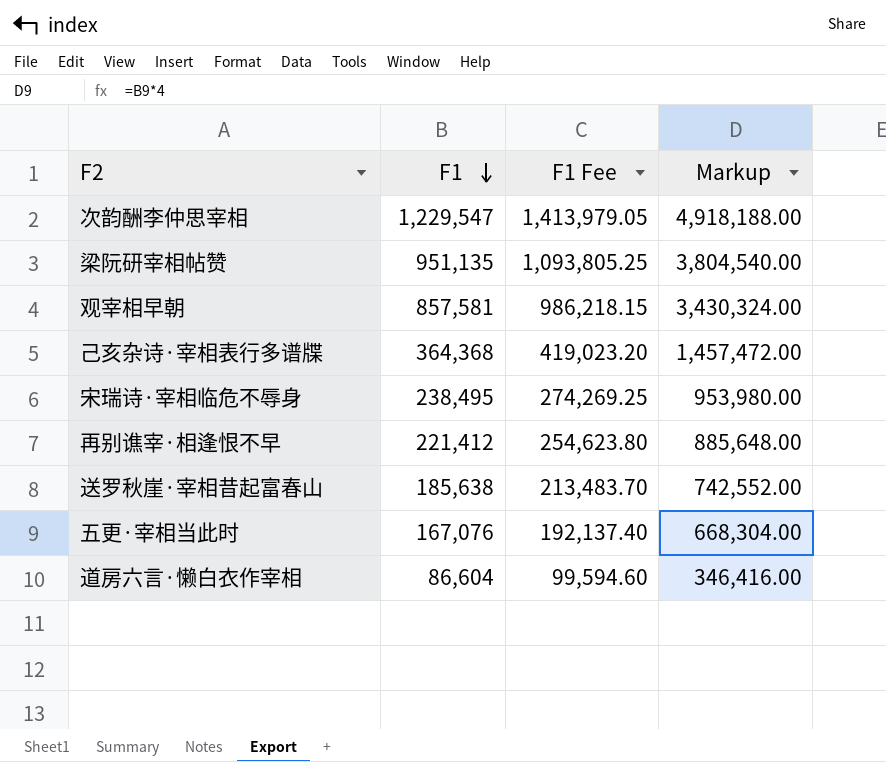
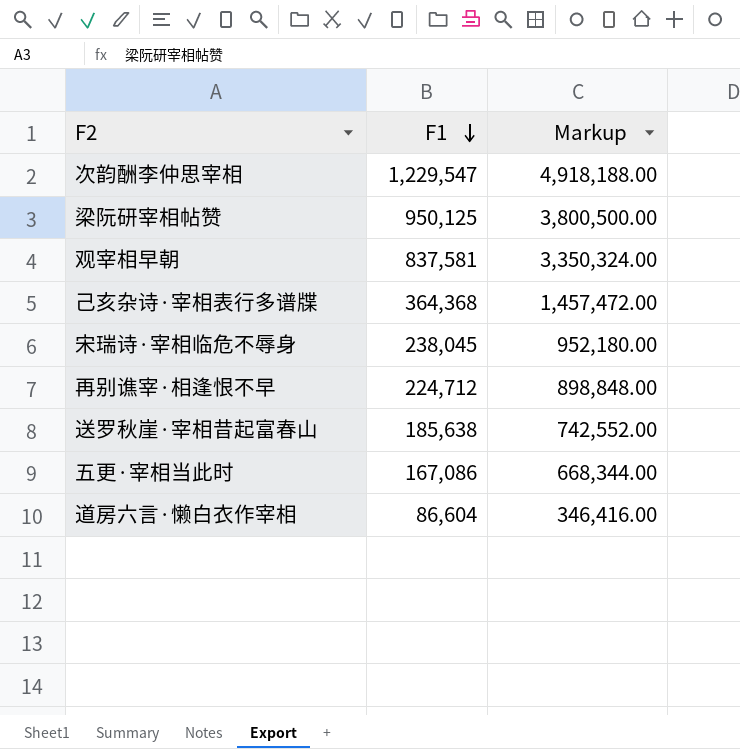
column F1 Fee | formula: [F1] * 1.15 -> none
梁阮研宰相帖赞 | F1: 951,135 -> 950,125
梁阮研宰相帖赞 | Markup: 3,804,540.00 -> 3,800,500.00
观宰相早朝 | F1: 857,581 -> 837,581
观宰相早朝 | Markup: 3,430,324.00 -> 3,350,324.00
宋瑞诗·宰相临危不辱身 | F1: 238,495 -> 238,045
宋瑞诗·宰相临危不辱身 | Markup: 953,980.00 -> 952,180.00
再别谯宰·相逢恨不早 | F1: 221,412 -> 224,712
再别谯宰·相逢恨不早 | Markup: 885,648.00 -> 898,848.00
五更·宰相当此时 | F1: 167,076 -> 167,086
五更·宰相当此时 | Markup: 668,304.00 -> 668,344.00

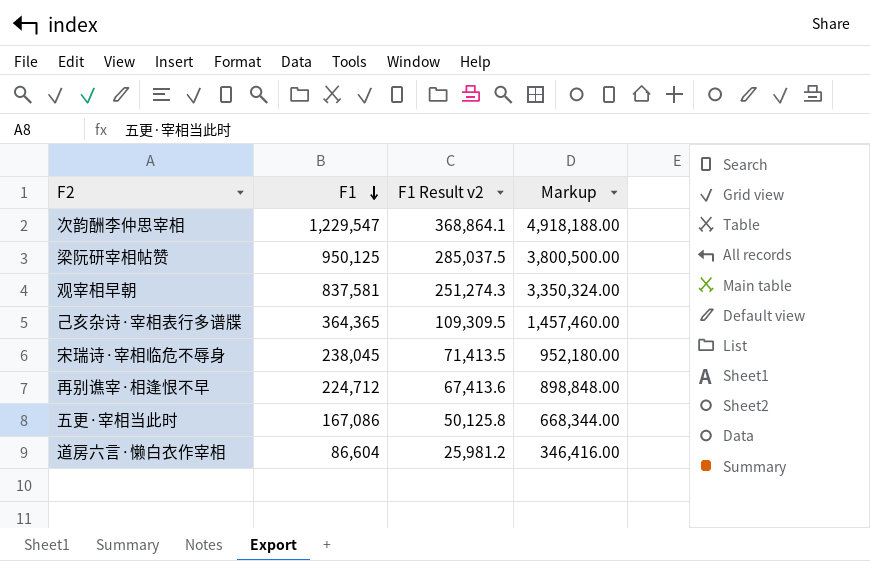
column F1 Result v2 | formula: none -> [F1] * 0.3
row 送罗秋崖·宰相昔起富春山: 185,638 | 742,552.00 -> none
己亥杂诗·宰相表行多谱牒 | F1: 364,368 -> 364,365
己亥杂诗·宰相表行多谱牒 | Markup: 1,457,472.00 -> 1,457,460.00

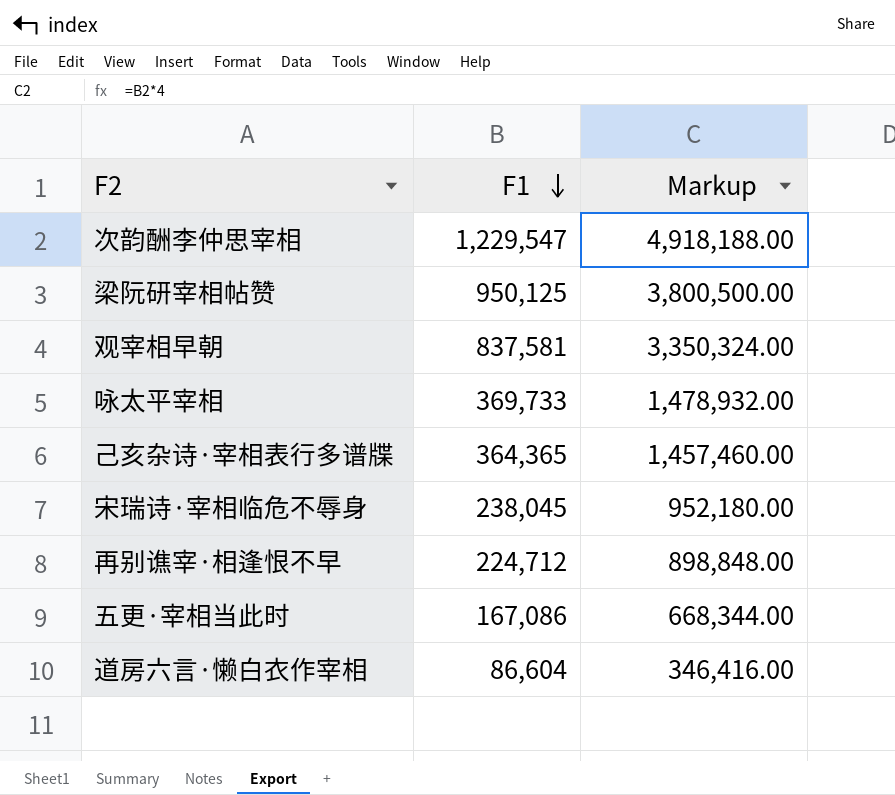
column F1 Result v2 | formula: [F1] * 0.3 -> none
row 咏太平宰相: none -> 369,733 | 1,478,932.00

